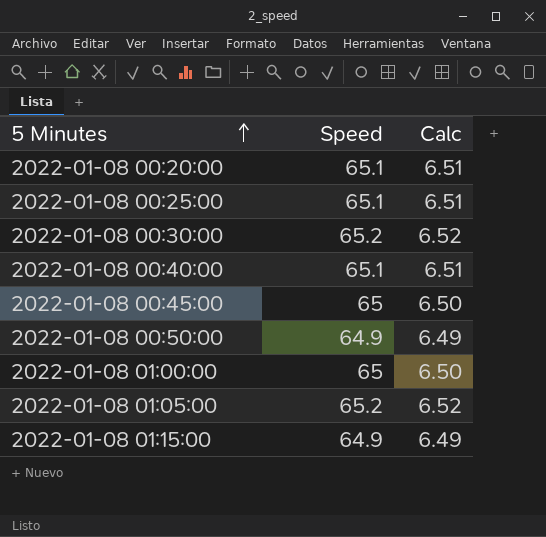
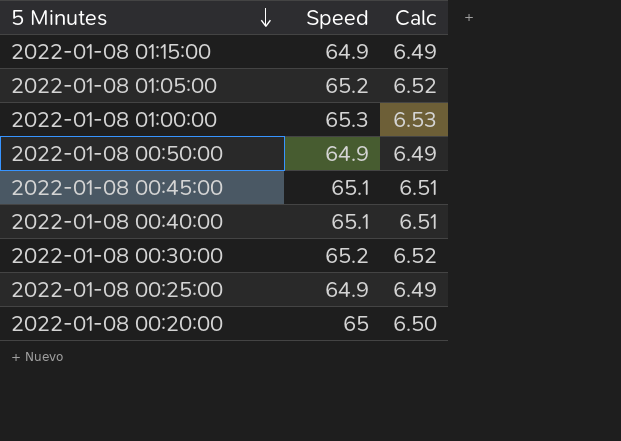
row order: 5 Minutes ascending -> 5 Minutes descending
2022-01-08 01:00:00 | Speed: 65 -> 65.3
2022-01-08 01:00:00 | Calc: 6.50 -> 6.53
2022-01-08 00:45:00 | Speed: 65 -> 65.1
2022-01-08 00:45:00 | Calc: 6.50 -> 6.51
2022-01-08 00:25:00 | Speed: 65.1 -> 64.9
2022-01-08 00:25:00 | Calc: 6.51 -> 6.49
2022-01-08 00:20:00 | Speed: 65.1 -> 65
2022-01-08 00:20:00 | Calc: 6.51 -> 6.50

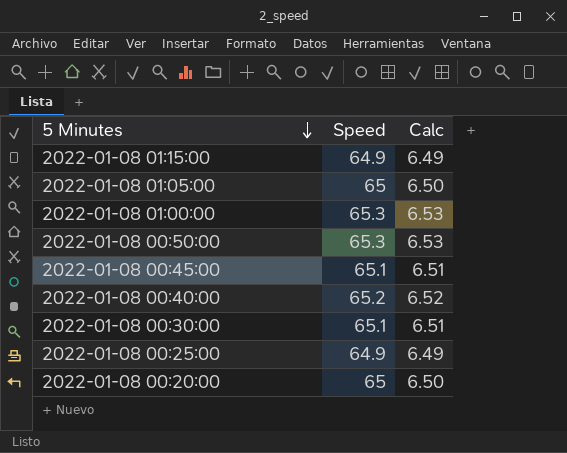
2022-01-08 01:05:00 | Speed: 65.2 -> 65
2022-01-08 01:05:00 | Calc: 6.52 -> 6.50
2022-01-08 00:50:00 | Speed: 64.9 -> 65.3
2022-01-08 00:50:00 | Calc: 6.49 -> 6.53
2022-01-08 00:40:00 | Speed: 65.1 -> 65.2
2022-01-08 00:40:00 | Calc: 6.51 -> 6.52
2022-01-08 00:30:00 | Speed: 65.2 -> 65.1
2022-01-08 00:30:00 | Calc: 6.52 -> 6.51

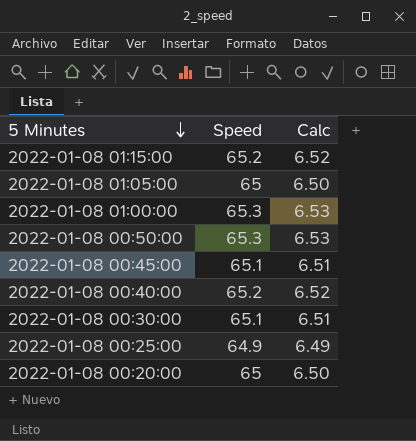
2022-01-08 01:15:00 | Speed: 64.9 -> 65.2
2022-01-08 01:15:00 | Calc: 6.49 -> 6.52

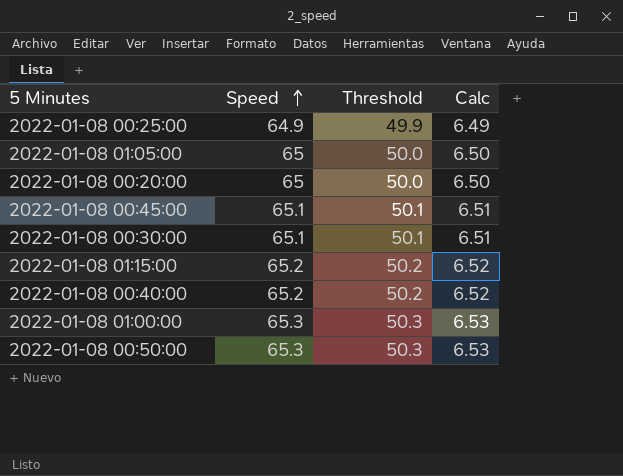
row order: 5 Minutes descending -> Speed ascending
column Threshold | formula: none -> [Speed] - 15

